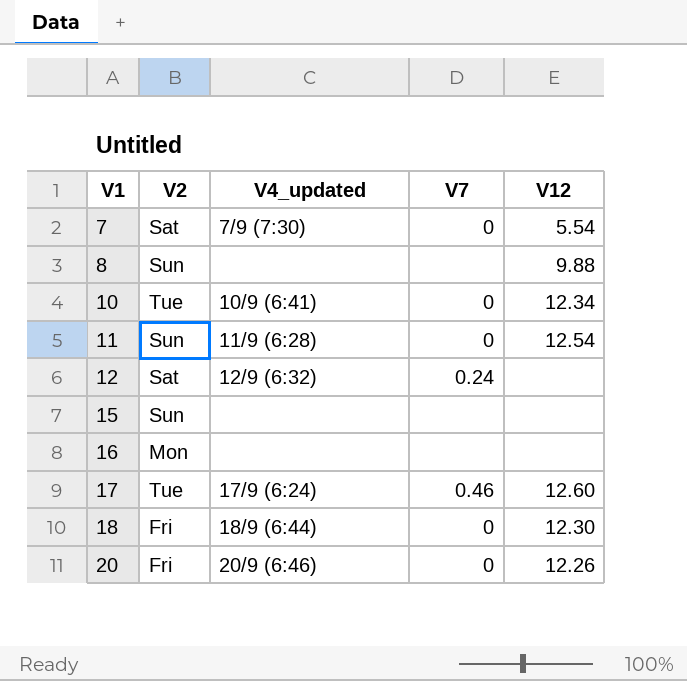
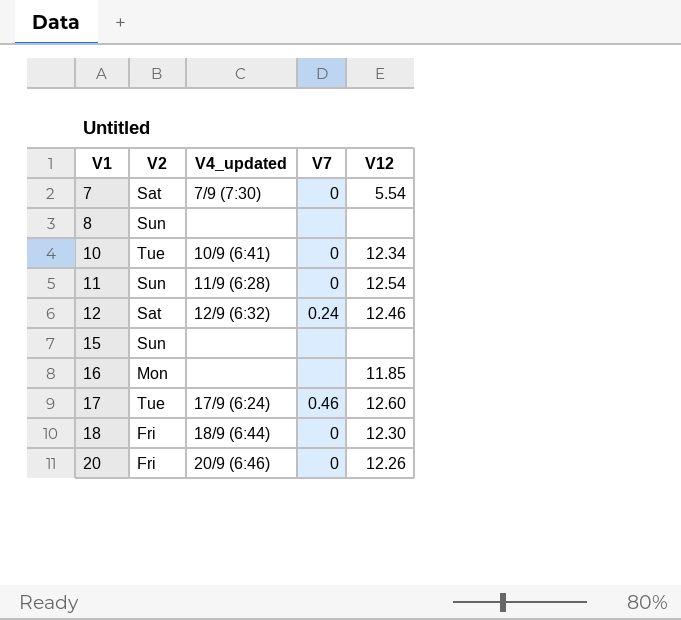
8 | V12: 9.88 -> none
12 | V12: none -> 12.46
16 | V12: none -> 11.85

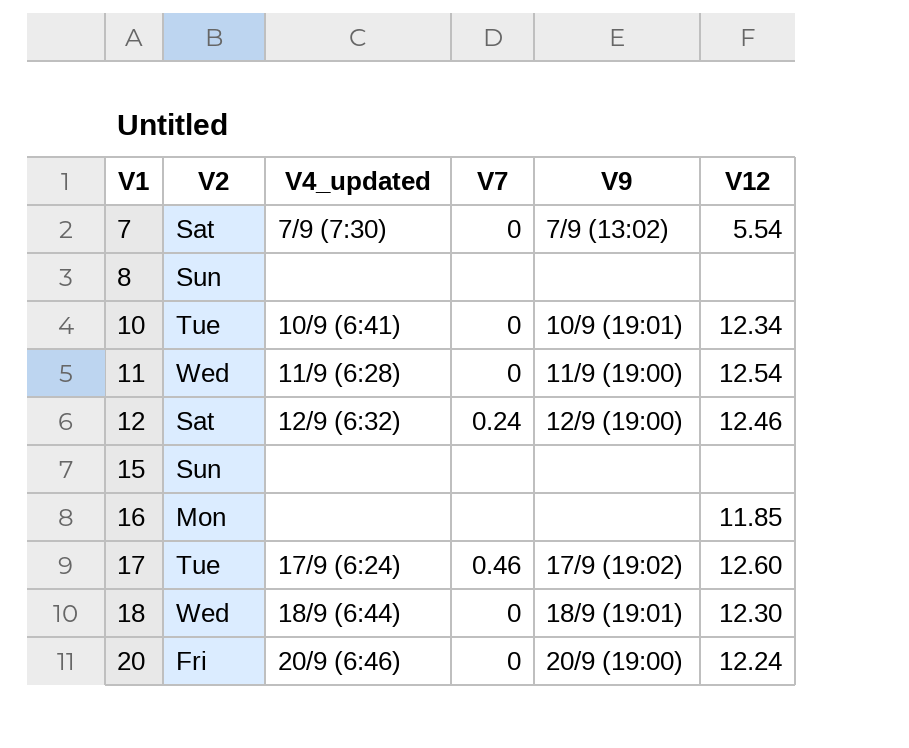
column V9 | position: none -> 5
11 | V2: Sun -> Wed
18 | V2: Fri -> Wed
20 | V12: 12.26 -> 12.24

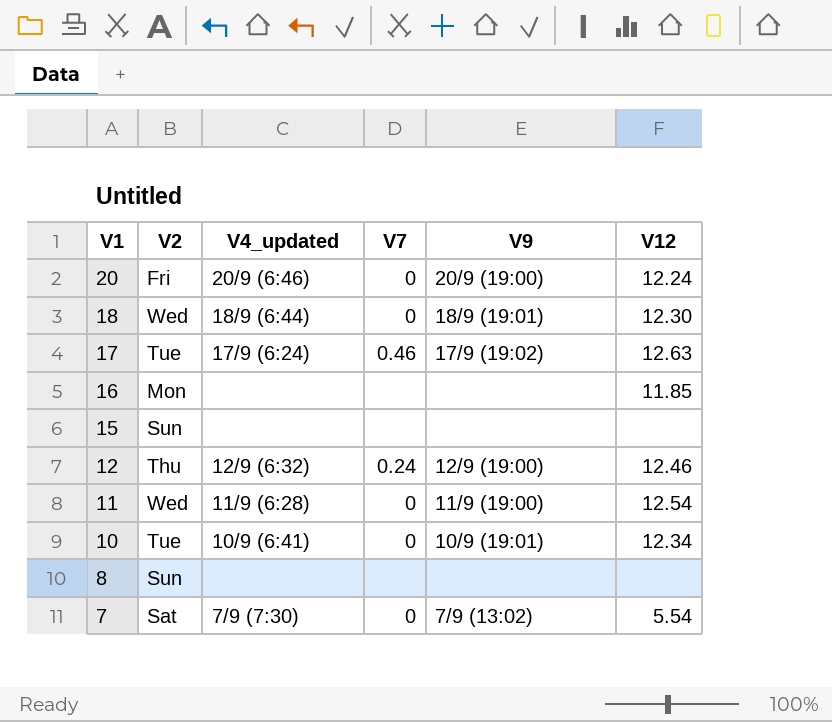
row order: V1 ascending -> V1 descending
17 | V12: 12.60 -> 12.63
12 | V2: Sat -> Thu

